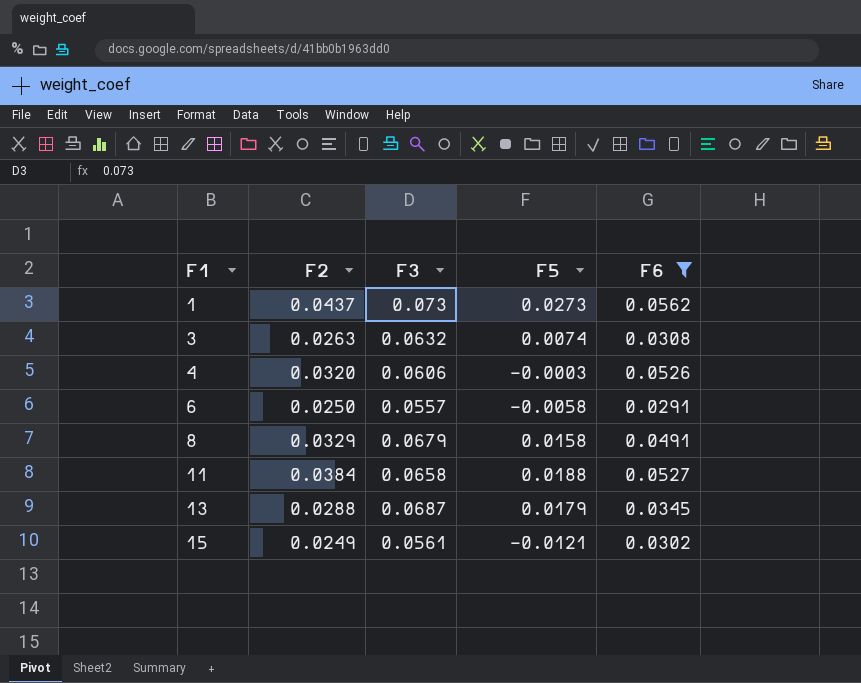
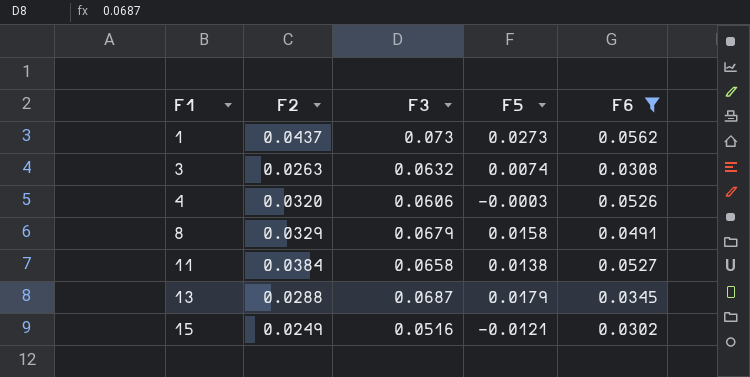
row 6: 0.0250 | 0.0557 | -0.0058 | 0.0291 -> none
11 | F5: 0.0188 -> 0.0138
15 | F3: 0.0561 -> 0.0516

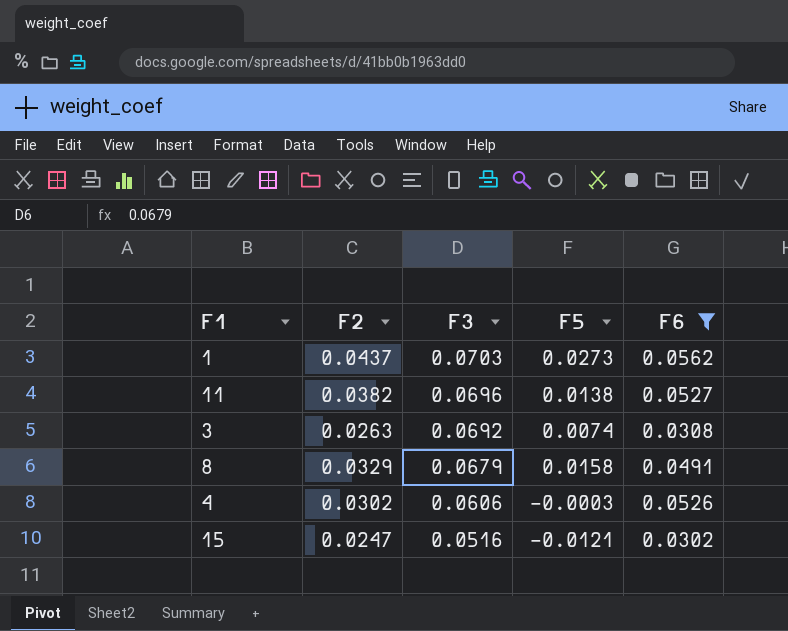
row order: F1 ascending -> F3 descending
row 13: 0.0288 | 0.0687 | 0.0179 | 0.0345 -> none
1 | F3: 0.073 -> 0.0703
11 | F2: 0.0384 -> 0.0382
11 | F3: 0.0658 -> 0.0696
3 | F3: 0.0632 -> 0.0692
4 | F2: 0.0320 -> 0.0302
15 | F2: 0.0249 -> 0.0247

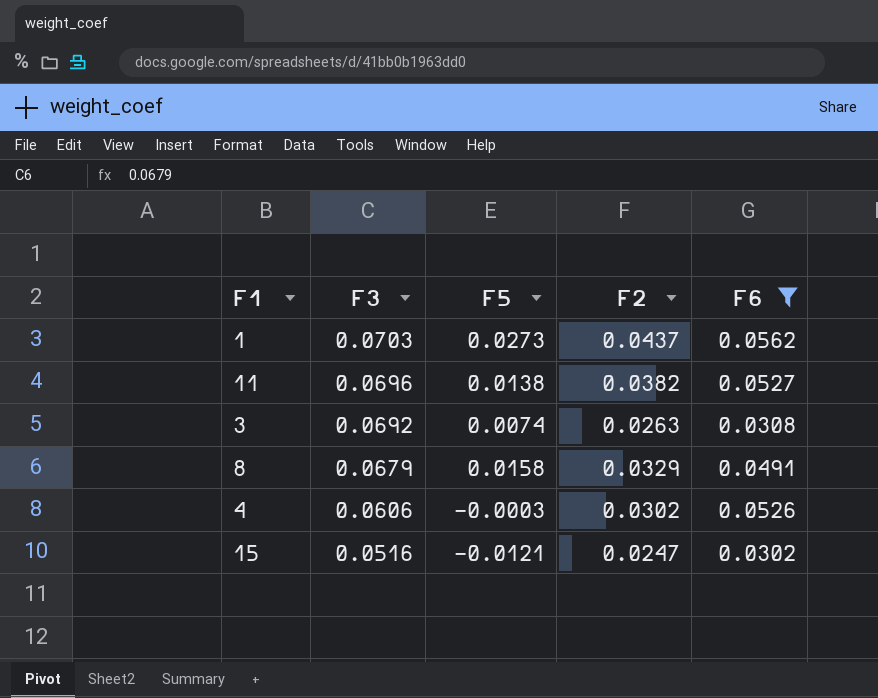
column F2 | position: 2 -> 4

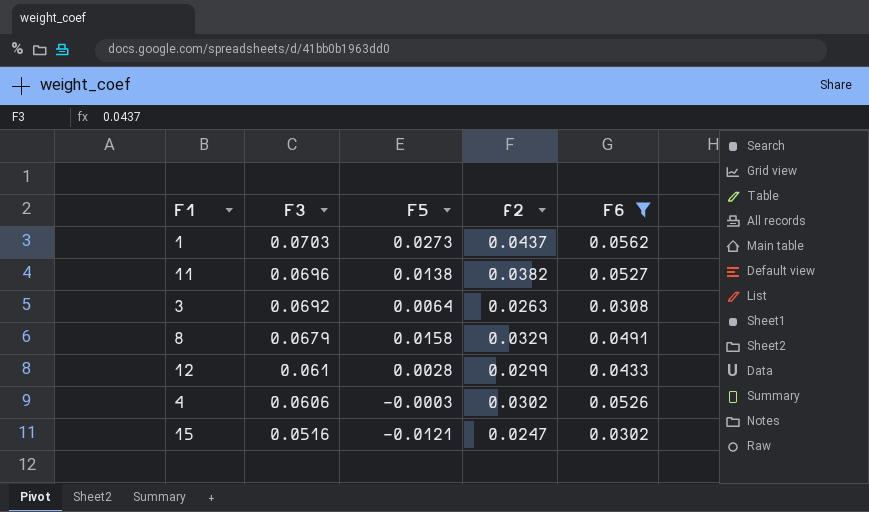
column name: F2 -> f2
3 | F5: 0.0074 -> 0.0064
row 12: none -> 0.061 | 0.0028 | 0.0299 | 0.0433

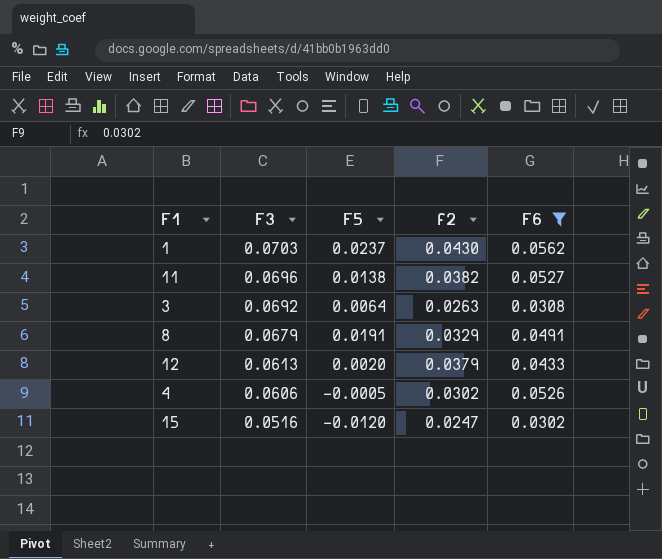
1 | F5: 0.0273 -> 0.0237
1 | f2: 0.0437 -> 0.0430
8 | F5: 0.0158 -> 0.0191
12 | F3: 0.061 -> 0.0613
12 | F5: 0.0028 -> 0.0020
12 | f2: 0.0299 -> 0.0379
4 | F5: -0.0003 -> -0.0005
15 | F5: -0.0121 -> -0.0120

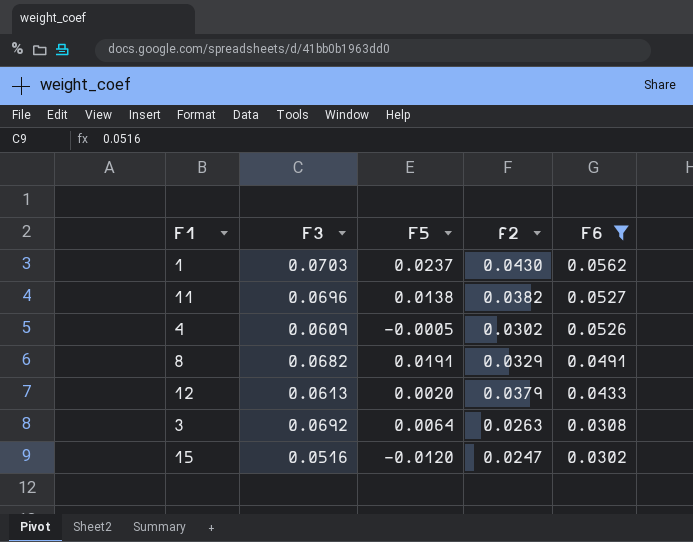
row order: F3 descending -> F6 descending
4 | F3: 0.0606 -> 0.0609
8 | F3: 0.0679 -> 0.0682

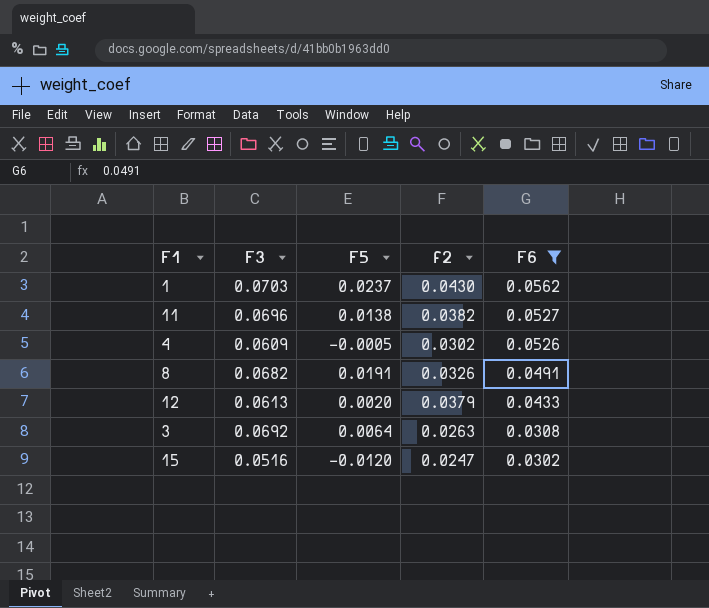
8 | f2: 0.0329 -> 0.0326

